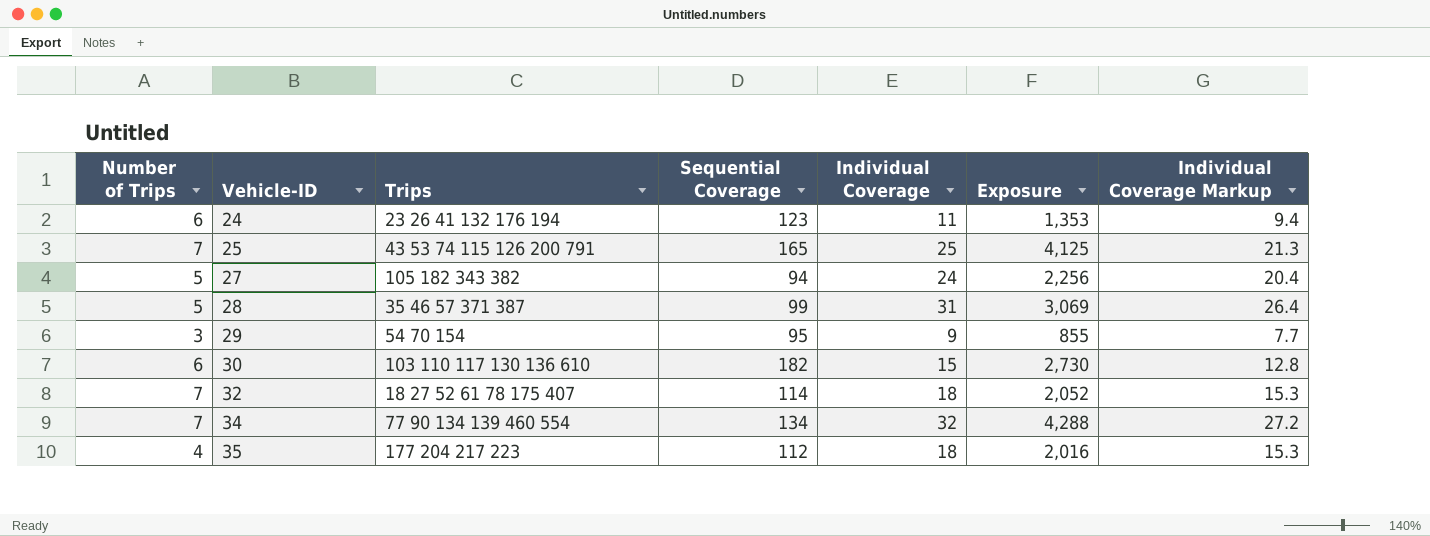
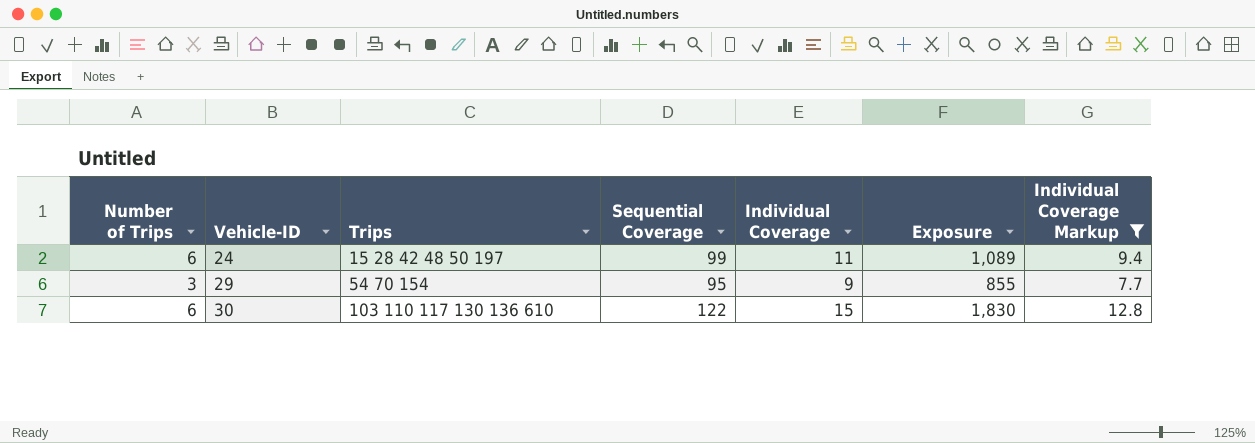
filter: none -> Individual Coverage Markup <= 12.8
24 | Trips: 23 26 41 132 176 194 -> 15 28 42 48 50 197
24 | Sequential Coverage: 123 -> 99
24 | Exposure: 1,353 -> 1,089
30 | Sequential Coverage: 182 -> 122
30 | Exposure: 2,730 -> 1,830

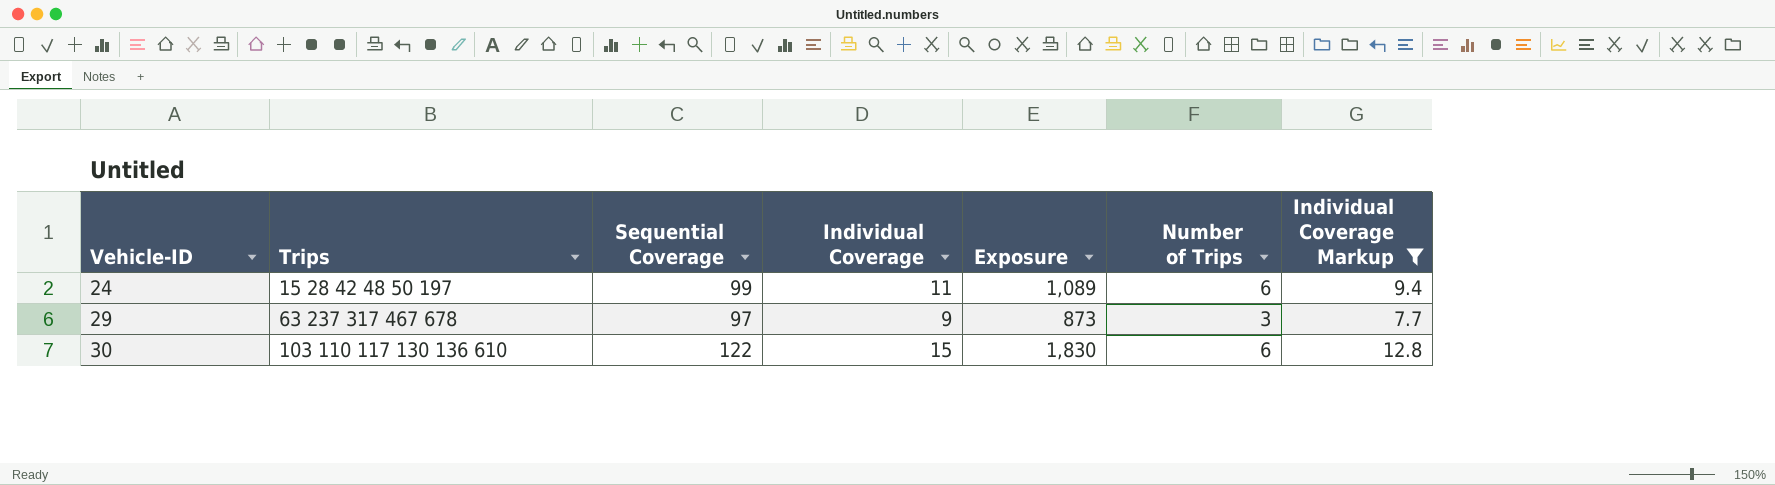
column Number of Trips | position: 1 -> 6
29 | Trips: 54 70 154 -> 63 237 317 467 678
29 | Sequential Coverage: 95 -> 97
29 | Exposure: 855 -> 873

